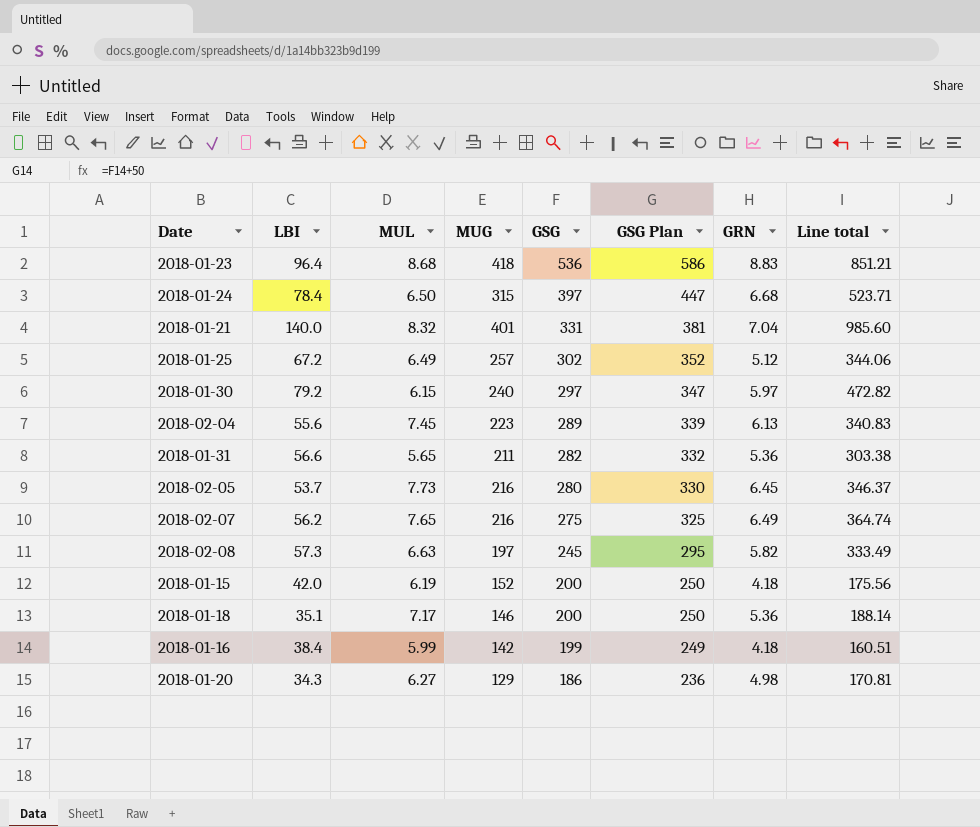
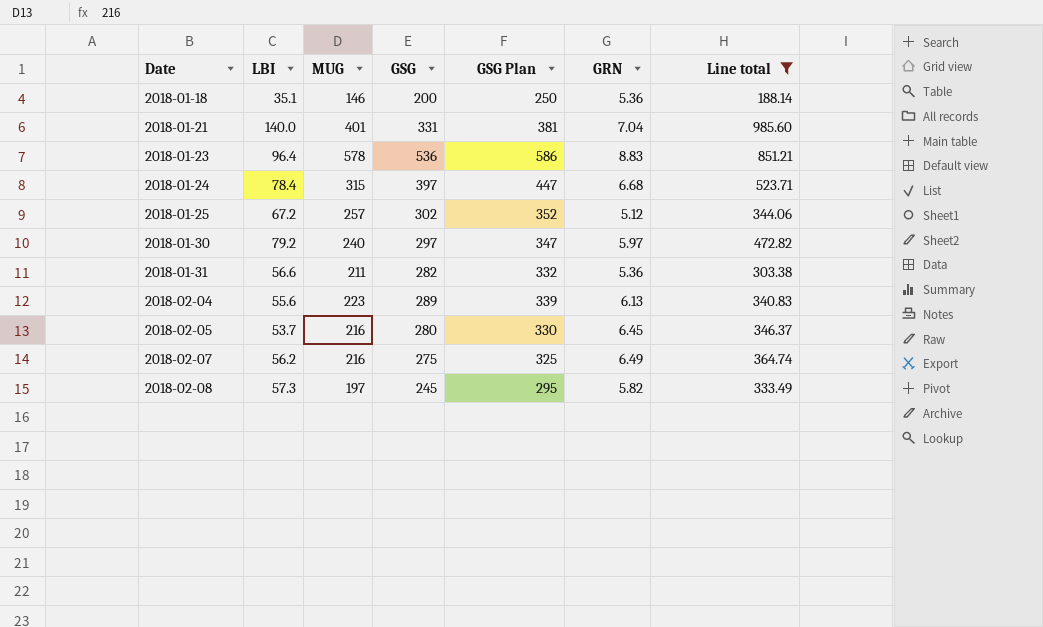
filter: none -> Line total >= 188.14
row order: GSG descending -> Date ascending
column MUL | position: 3 -> none
2018-01-23 | MUG: 418 -> 578

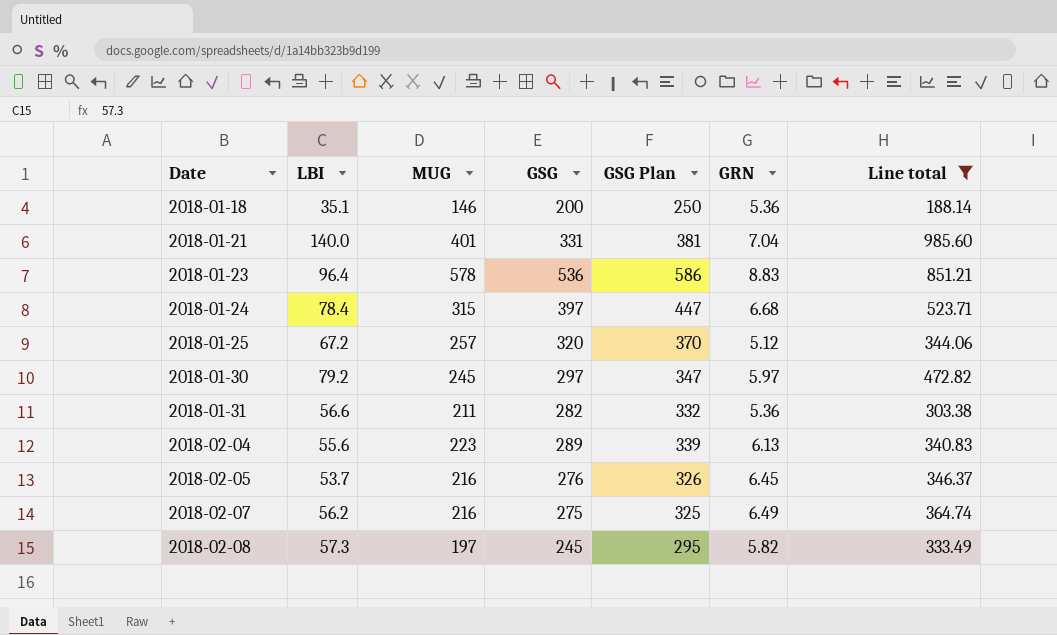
2018-01-25 | GSG: 302 -> 320
2018-01-25 | GSG Plan: 352 -> 370
2018-01-30 | MUG: 240 -> 245
2018-02-05 | GSG: 280 -> 276
2018-02-05 | GSG Plan: 330 -> 326

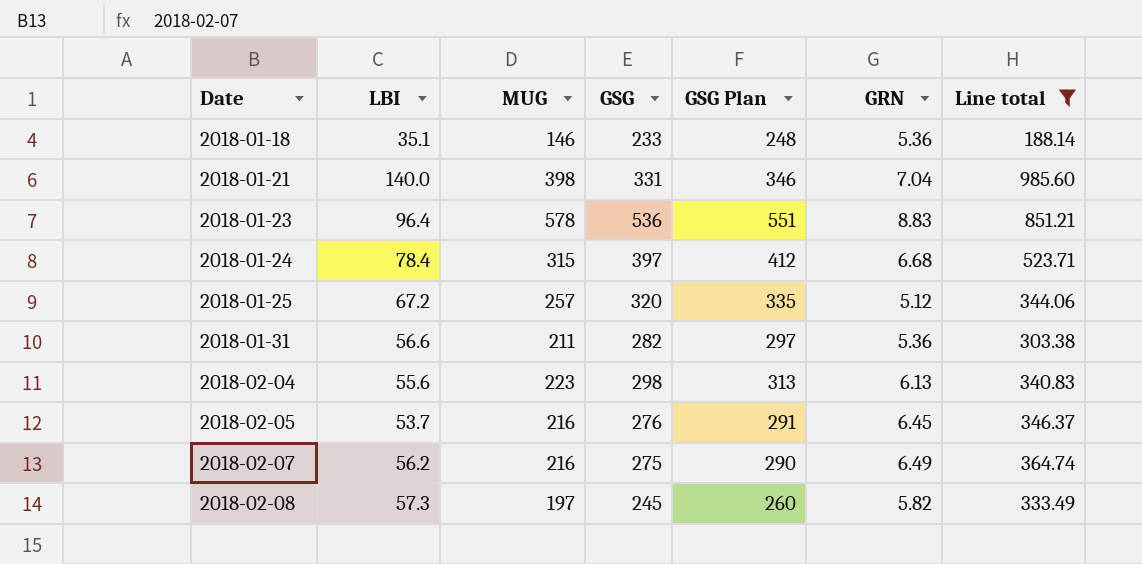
column GSG Plan | formula: [GSG] + 50 -> [GSG] + 15
row 2018-01-30: 79.2 | 245 | 297 | 347 | 5.97 | 472.82 -> none
2018-01-18 | GSG: 200 -> 233
2018-01-21 | MUG: 401 -> 398
2018-02-04 | GSG: 289 -> 298

